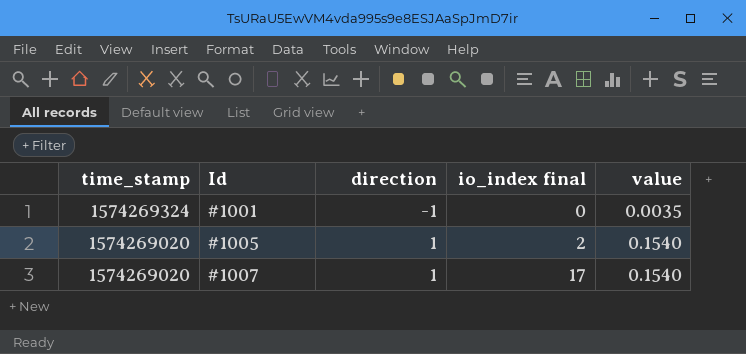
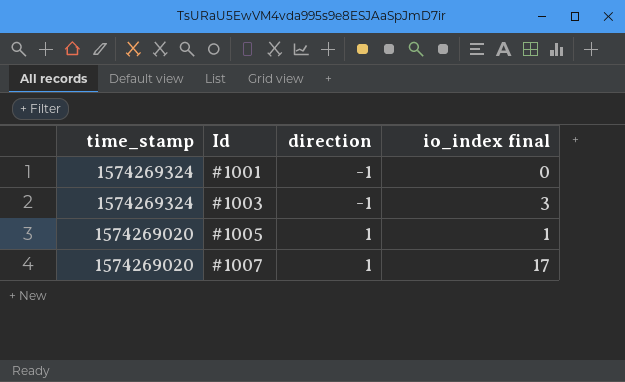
column value | position: 5 -> none
row #1003: none -> 1574269324 | -1 | 3
#1005 | io_index final: 2 -> 1

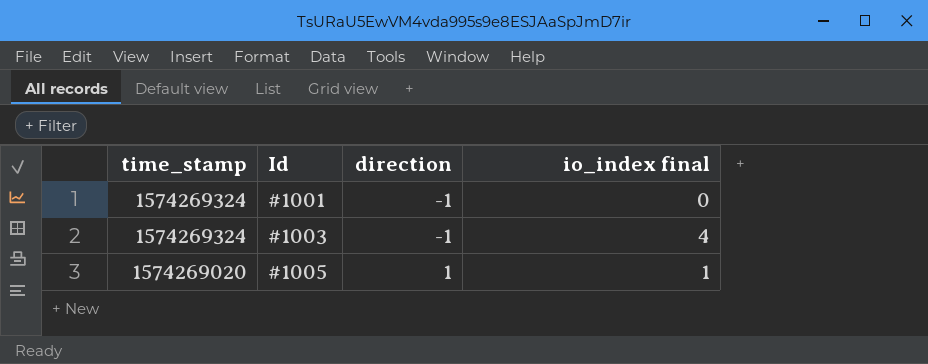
row #1007: 1574269020 | 1 | 17 -> none
#1003 | io_index final: 3 -> 4

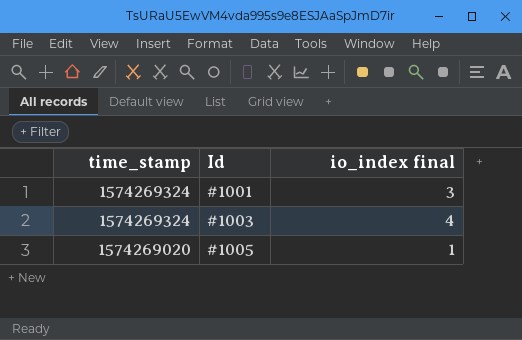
column direction | position: 3 -> none
#1001 | io_index final: 0 -> 3

